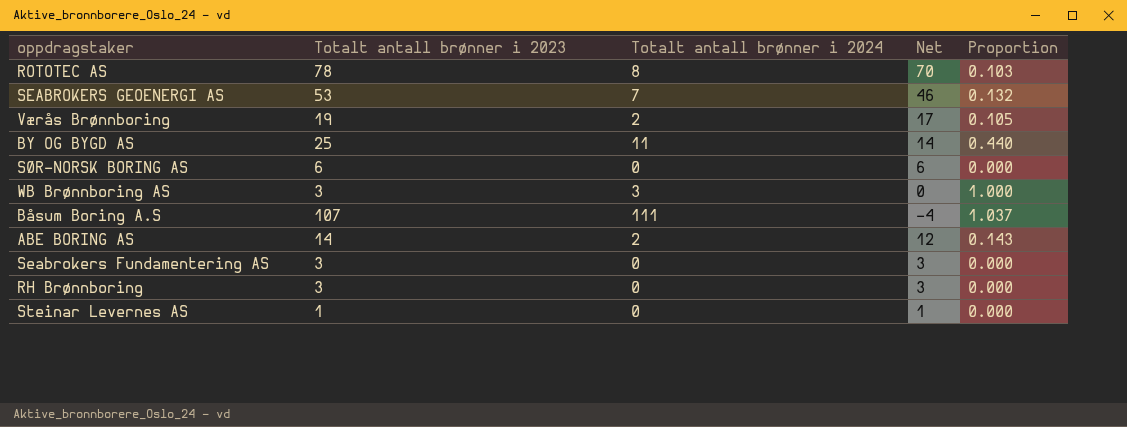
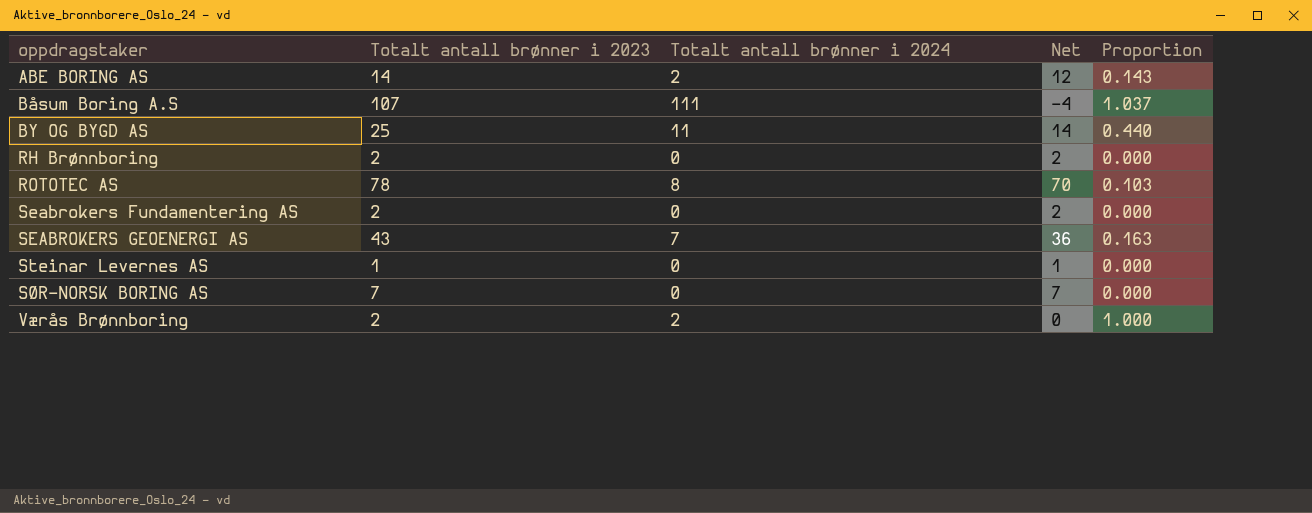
row order: none -> oppdragstaker ascending
row WB Brønnboring AS: 3 | 3 | 0 | 1.000 -> none
RH Brønnboring | Totalt antall brønner i 2023: 3 -> 2
RH Brønnboring | Net: 3 -> 2
Seabrokers Fundamentering AS | Totalt antall brønner i 2023: 3 -> 2
Seabrokers Fundamentering AS | Net: 3 -> 2
SEABROKERS GEOENERGI AS | Totalt antall brønner i 2023: 53 -> 43
SEABROKERS GEOENERGI AS | Net: 46 -> 36
SEABROKERS GEOENERGI AS | Proportion: 0.132 -> 0.163
SØR-NORSK BORING AS | Totalt antall brønner i 2023: 6 -> 7
SØR-NORSK BORING AS | Net: 6 -> 7
Værås Brønnboring | Totalt antall brønner i 2023: 19 -> 2
Værås Brønnboring | Net: 17 -> 0
Værås Brønnboring | Proportion: 0.105 -> 1.000

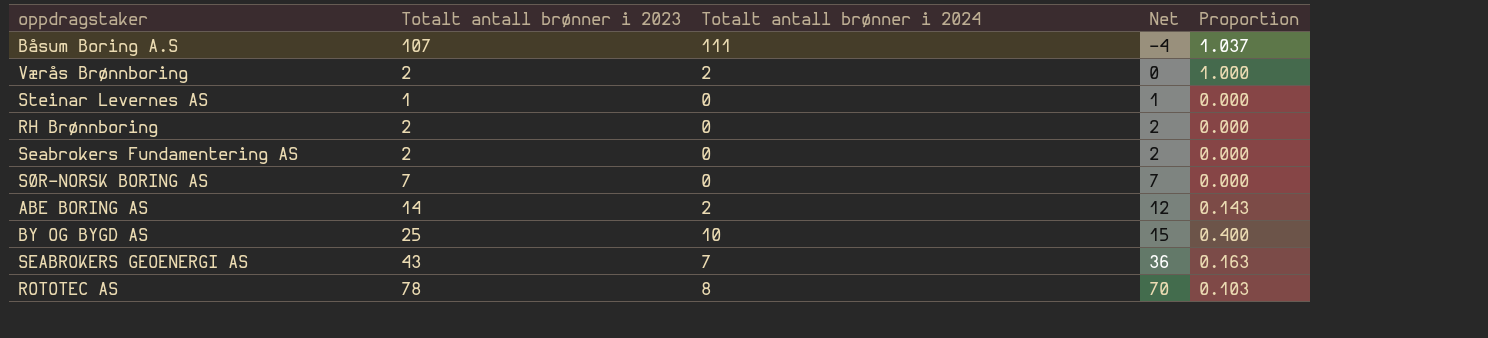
row order: oppdragstaker ascending -> Net ascending
BY OG BYGD AS | Totalt antall brønner i 2024: 11 -> 10
BY OG BYGD AS | Net: 14 -> 15
BY OG BYGD AS | Proportion: 0.440 -> 0.400

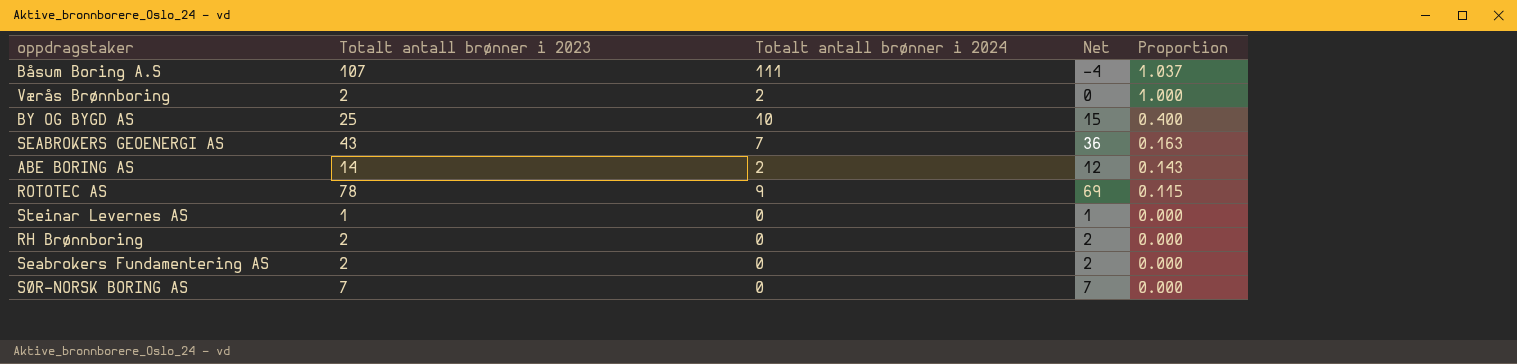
row order: Net ascending -> Proportion descending
ROTOTEC AS | Totalt antall brønner i 2024: 8 -> 9
ROTOTEC AS | Net: 70 -> 69
ROTOTEC AS | Proportion: 0.103 -> 0.115

